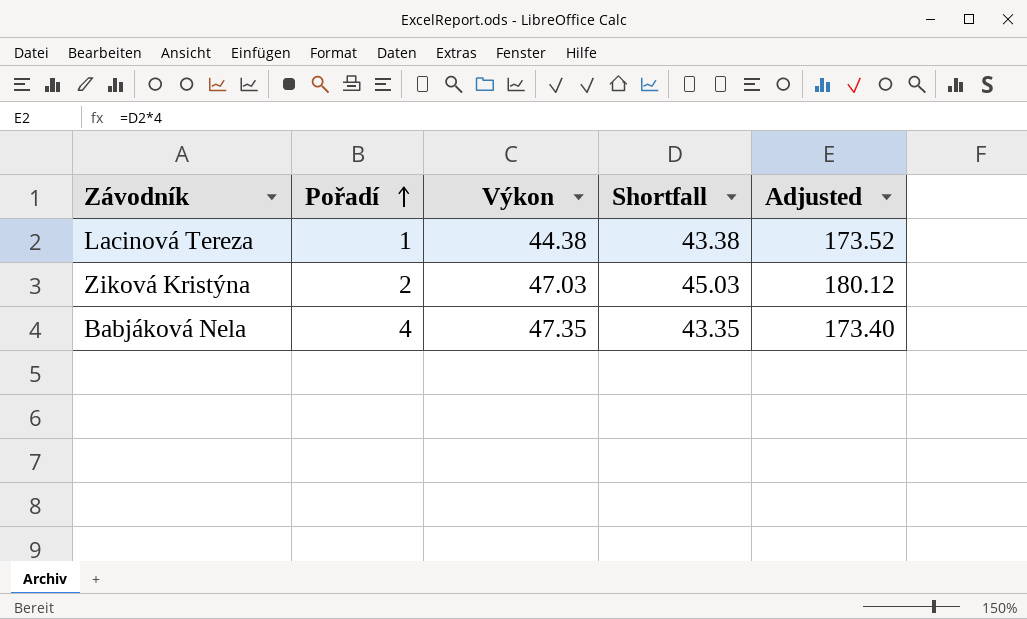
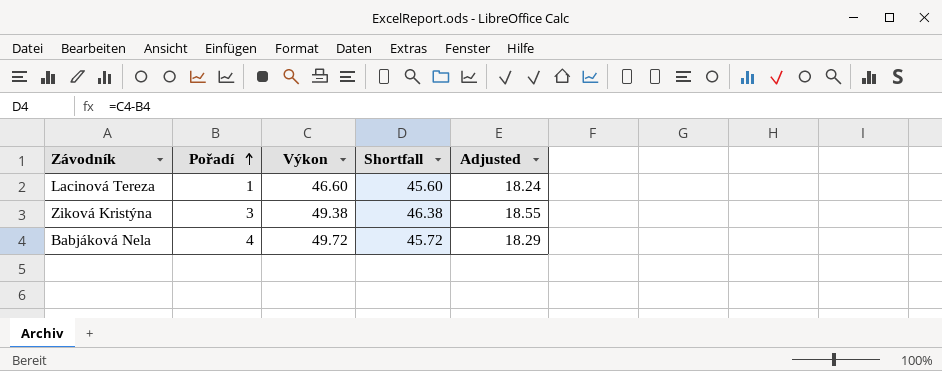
column Adjusted | formula: [Shortfall] * 4 -> [Shortfall] * 0.4
Lacinová Tereza | Výkon: 44.38 -> 46.60
Lacinová Tereza | Shortfall: 43.38 -> 45.60
Ziková Kristýna | Pořadí: 2 -> 3
Ziková Kristýna | Výkon: 47.03 -> 49.38
Ziková Kristýna | Shortfall: 45.03 -> 46.38
Babjáková Nela | Výkon: 47.35 -> 49.72
Babjáková Nela | Shortfall: 43.35 -> 45.72

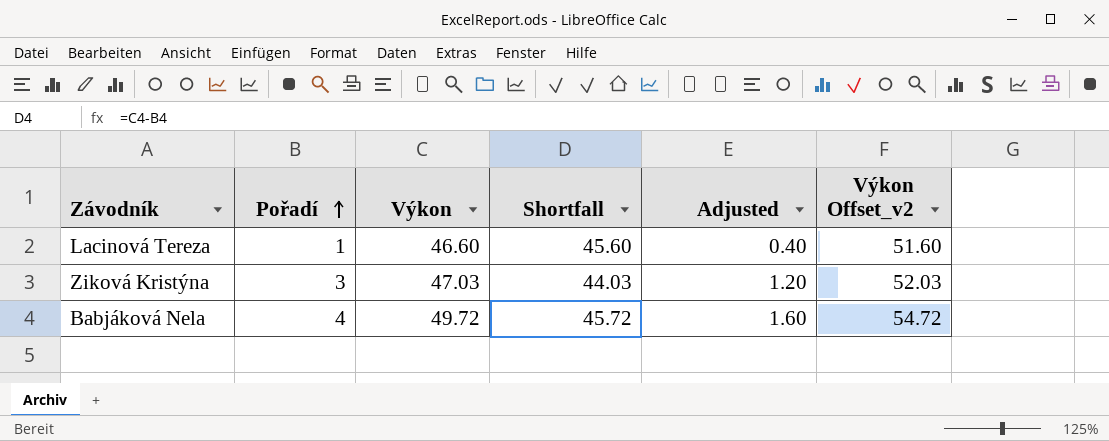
column Adjusted | formula: [Shortfall] * 0.4 -> [Pořadí] * 0.4
column Výkon Offset_v2 | formula: none -> [Výkon] + 5
Ziková Kristýna | Výkon: 49.38 -> 47.03
Ziková Kristýna | Shortfall: 46.38 -> 44.03

